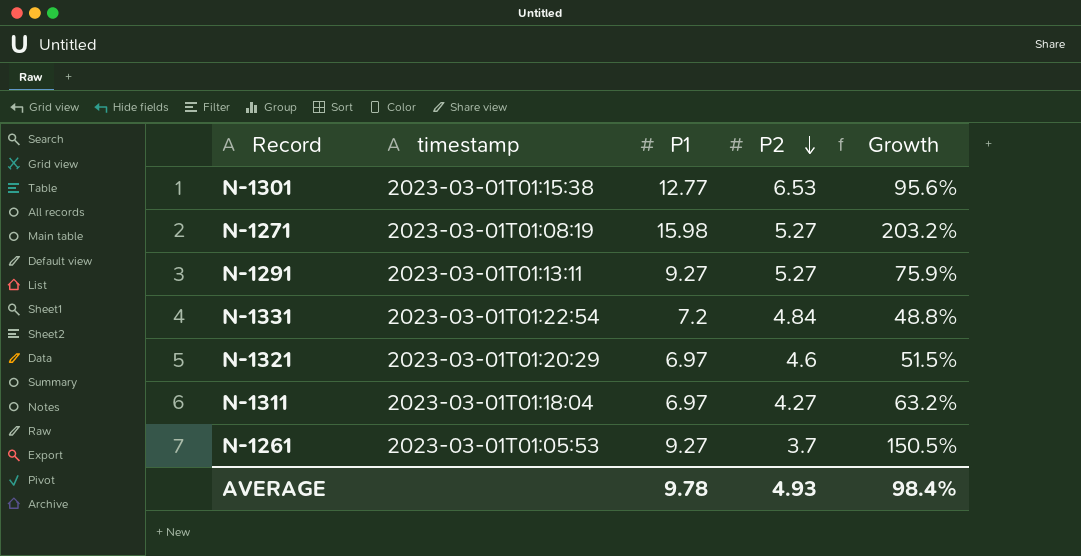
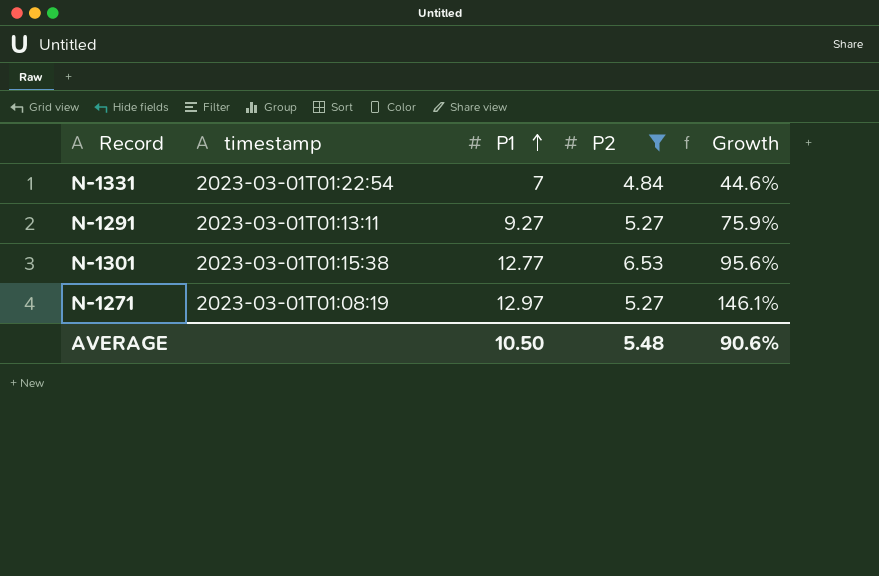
filter: none -> P2 >= 4.84
row order: P2 descending -> P1 ascending
N-1331 | P1: 7.2 -> 7
N-1331 | Growth: 48.8% -> 44.6%
N-1271 | P1: 15.98 -> 12.97
N-1271 | Growth: 203.2% -> 146.1%
AVERAGE | P1: 9.78 -> 10.50
AVERAGE | P2: 4.93 -> 5.48
AVERAGE | Growth: 98.4% -> 90.6%

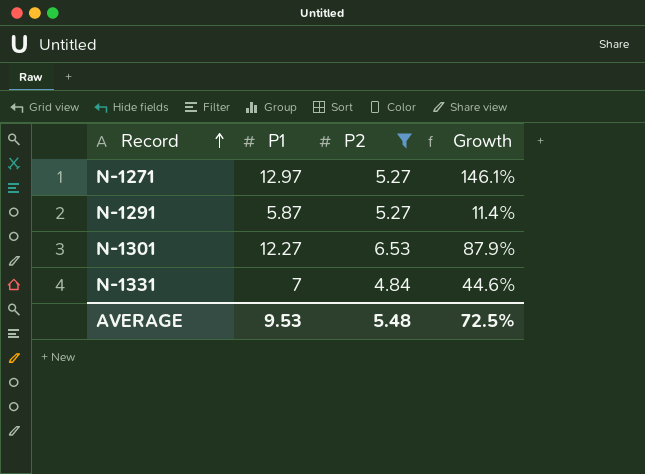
row order: P1 ascending -> Record ascending
column timestamp | position: 2 -> none
N-1291 | P1: 9.27 -> 5.87
N-1291 | Growth: 75.9% -> 11.4%
N-1301 | P1: 12.77 -> 12.27
N-1301 | Growth: 95.6% -> 87.9%
AVERAGE | P1: 10.50 -> 9.53
AVERAGE | Growth: 90.6% -> 72.5%

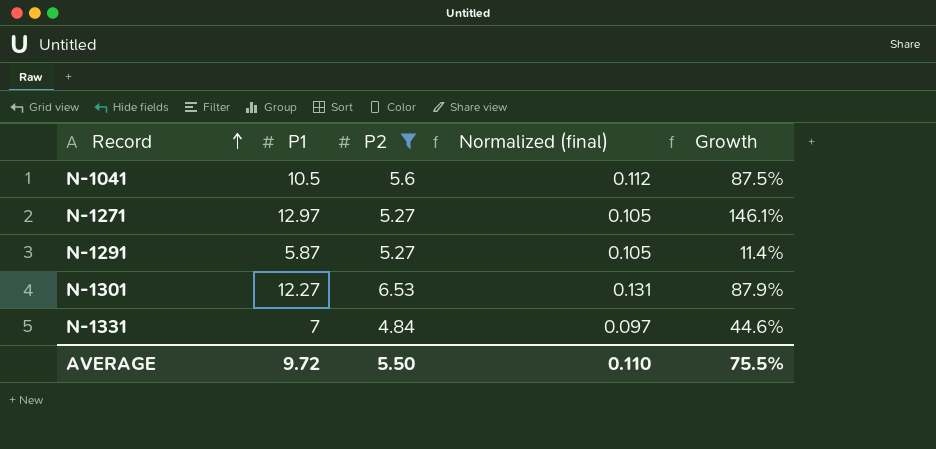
column Normalized (final) | formula: none -> [P2] * 0.02
row N-1041: none -> 10.5 | 5.6 | 0.112 | 87.5%
AVERAGE | P1: 9.53 -> 9.72
AVERAGE | P2: 5.48 -> 5.50
AVERAGE | Growth: 72.5% -> 75.5%

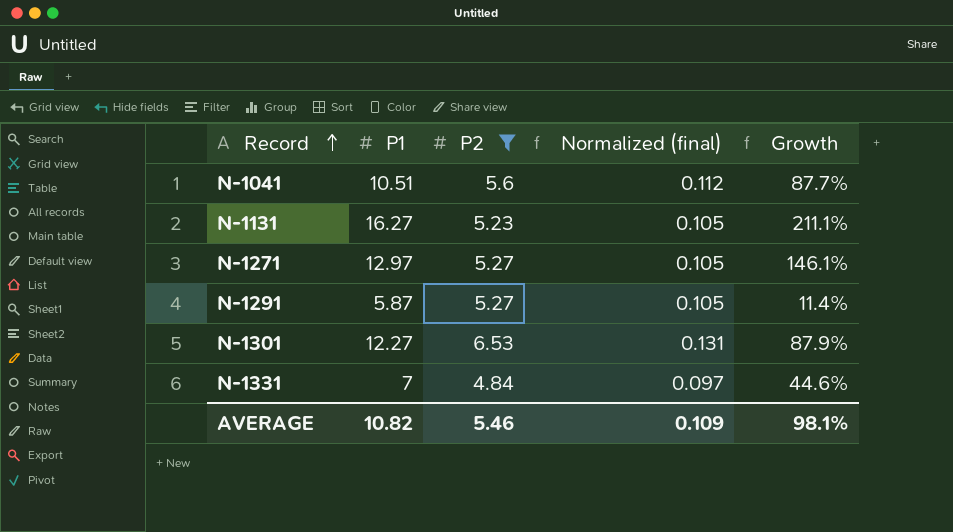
N-1041 | P1: 10.5 -> 10.51
N-1041 | Growth: 87.5% -> 87.7%
row N-1131: none -> 16.27 | 5.23 | 0.105 | 211.1%
AVERAGE | P1: 9.72 -> 10.82
AVERAGE | P2: 5.50 -> 5.46
AVERAGE | Normalized (final): 0.110 -> 0.109
AVERAGE | Growth: 75.5% -> 98.1%

